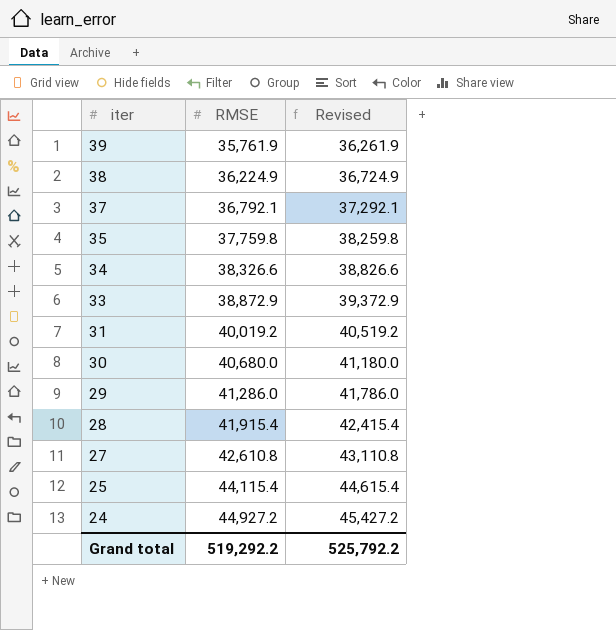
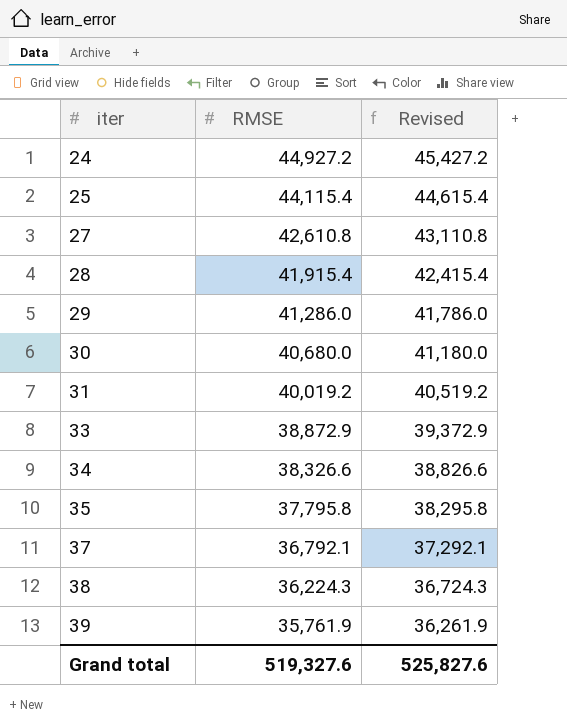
row order: iter descending -> iter ascending
35 | RMSE: 37,759.8 -> 37,795.8
35 | Revised: 38,259.8 -> 38,295.8
38 | RMSE: 36,224.9 -> 36,224.3
38 | Revised: 36,724.9 -> 36,724.3
Grand total | RMSE: 519,292.2 -> 519,327.6
Grand total | Revised: 525,792.2 -> 525,827.6

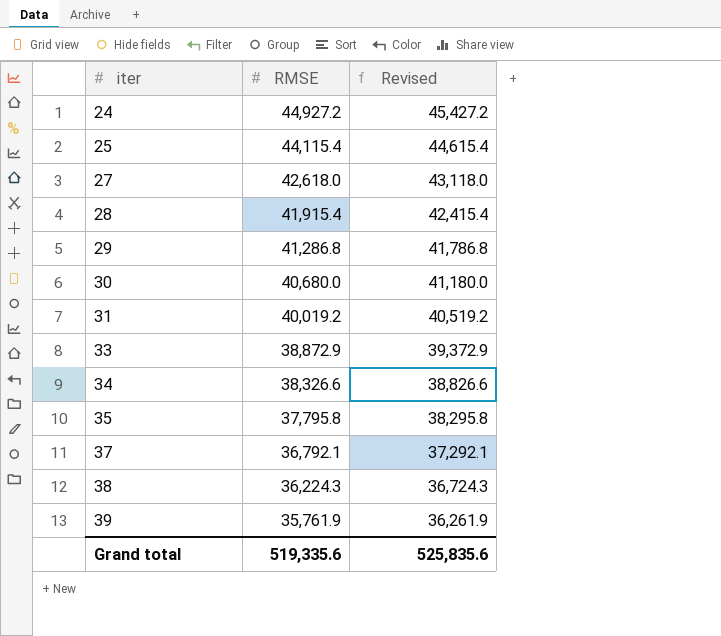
27 | RMSE: 42,610.8 -> 42,618.0
27 | Revised: 43,110.8 -> 43,118.0
29 | RMSE: 41,286.0 -> 41,286.8
29 | Revised: 41,786.0 -> 41,786.8
Grand total | RMSE: 519,327.6 -> 519,335.6
Grand total | Revised: 525,827.6 -> 525,835.6

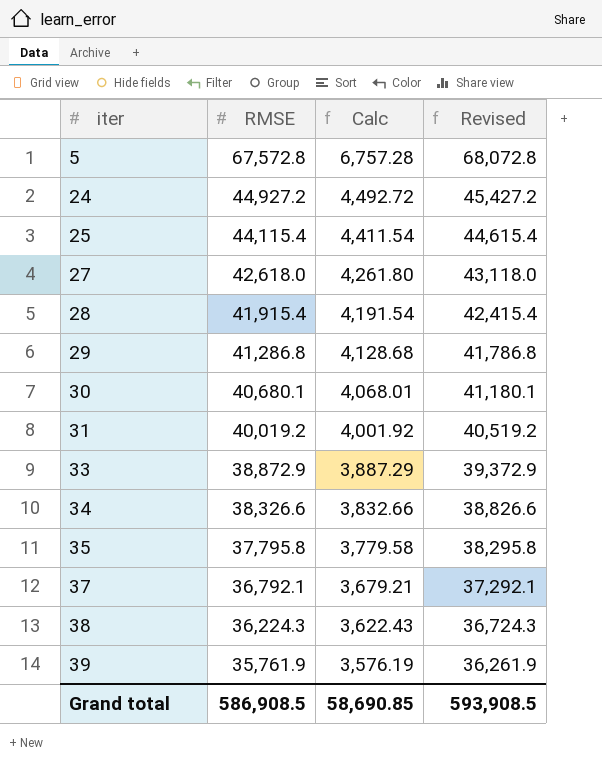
column Calc | formula: none -> [RMSE] * 0.1
row 5: none -> 67,572.8 | 6,757.28 | 68,072.8
30 | RMSE: 40,680.0 -> 40,680.1
30 | Revised: 41,180.0 -> 41,180.1
Grand total | RMSE: 519,335.6 -> 586,908.5
Grand total | Revised: 525,835.6 -> 593,908.5

